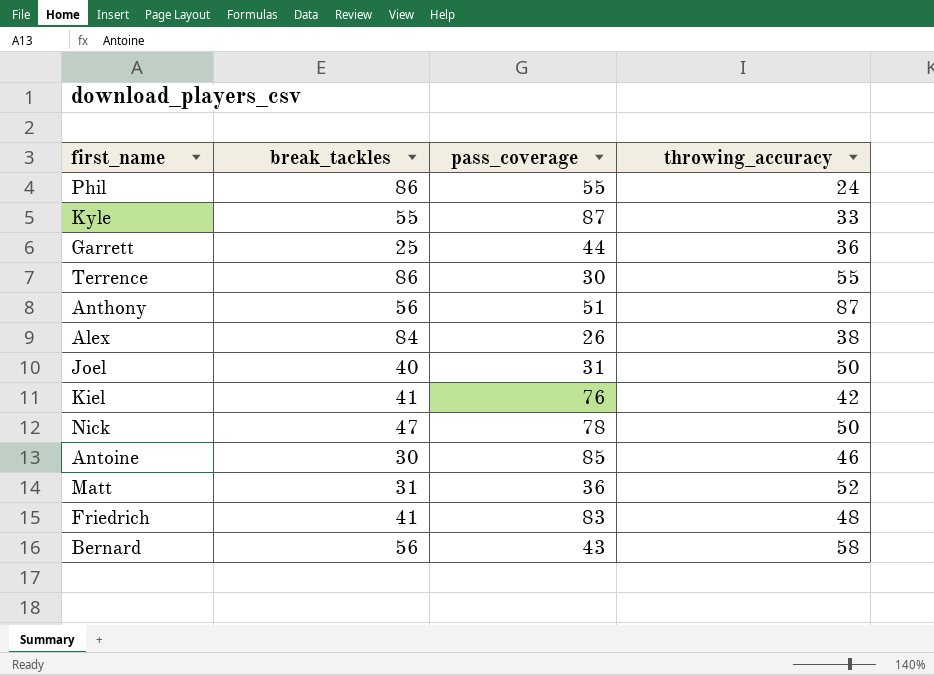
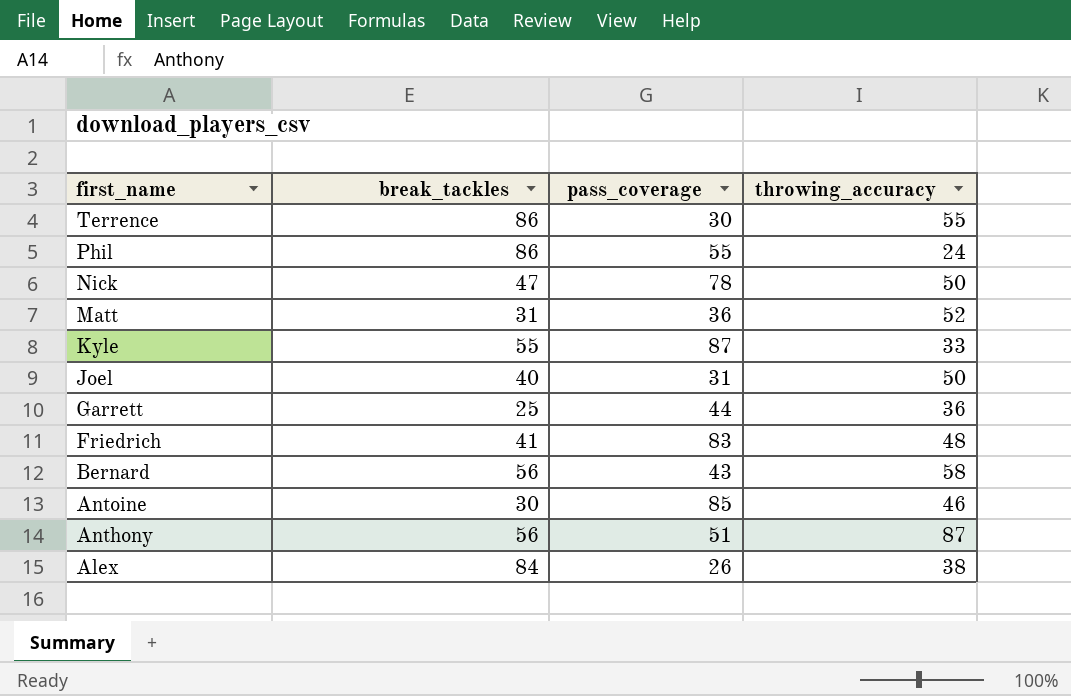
row order: none -> first_name descending
row Kiel: 41 | 76 | 42 -> none

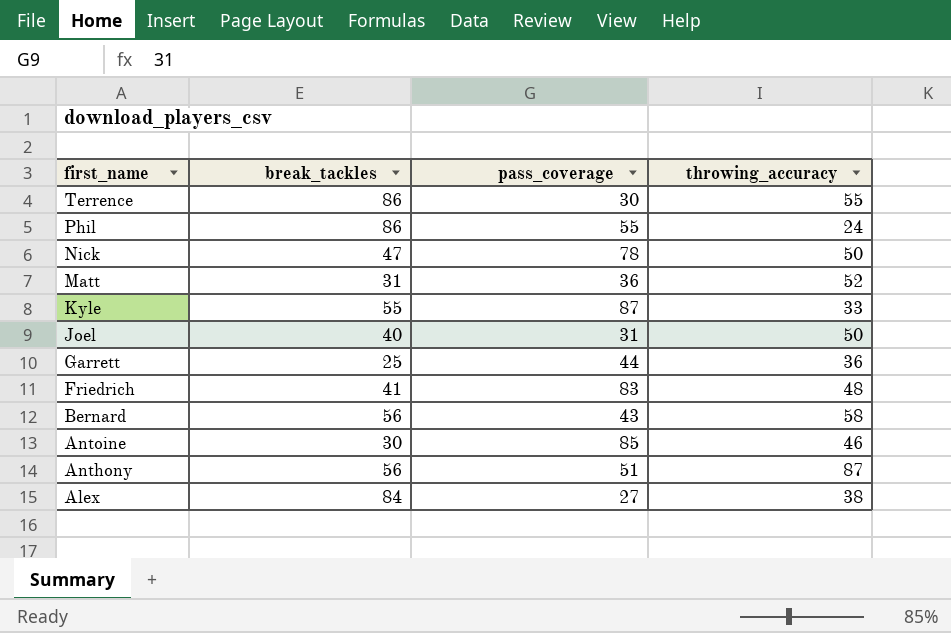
Alex | pass_coverage: 26 -> 27

